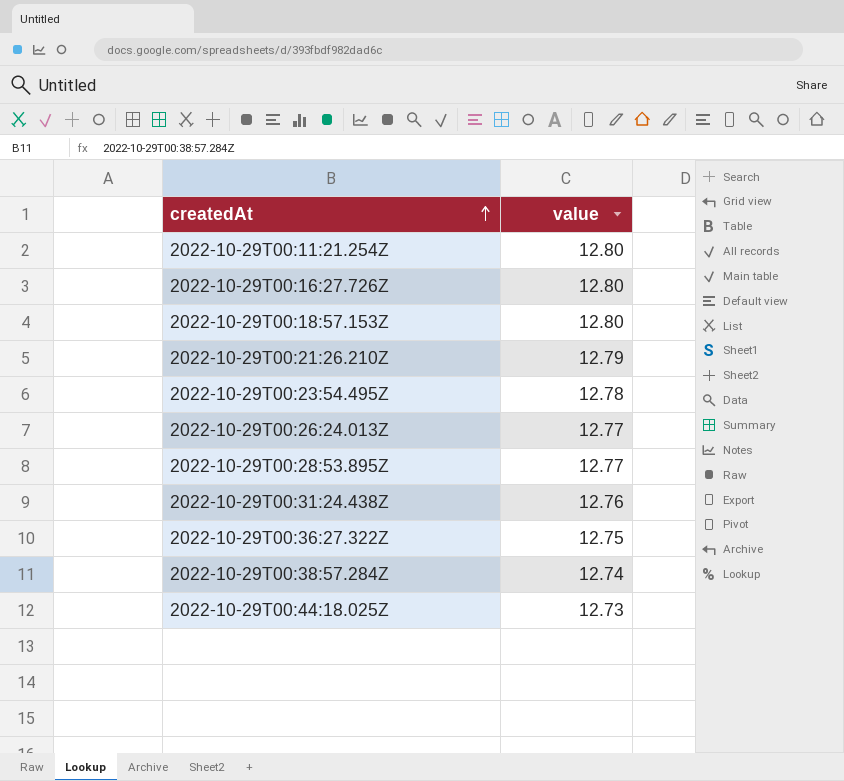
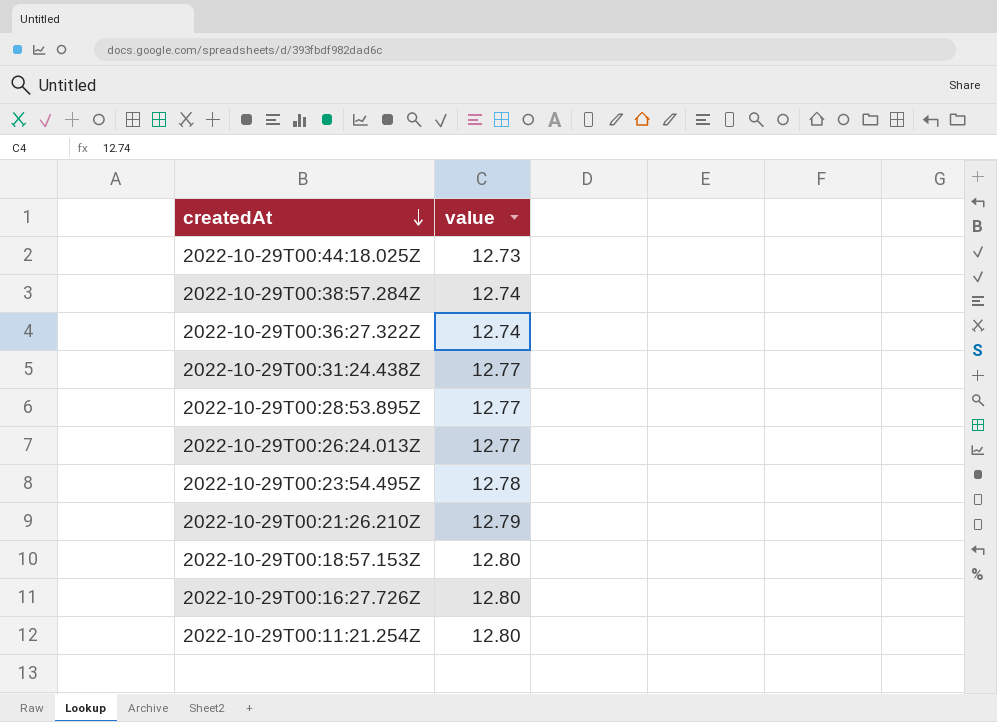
row order: createdAt ascending -> createdAt descending
2022-10-29T00:36:27.322Z | value: 12.75 -> 12.74
2022-10-29T00:31:24.438Z | value: 12.76 -> 12.77

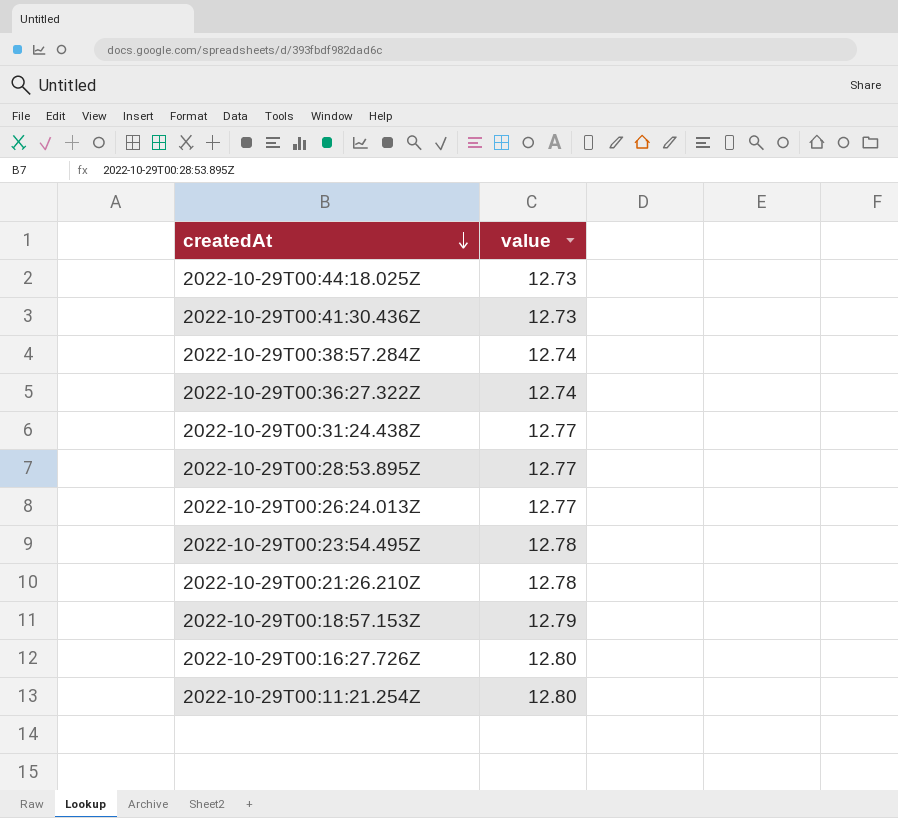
row 2022-10-29T00:41:30.436Z: none -> 12.73
2022-10-29T00:21:26.210Z | value: 12.79 -> 12.78
2022-10-29T00:18:57.153Z | value: 12.80 -> 12.79

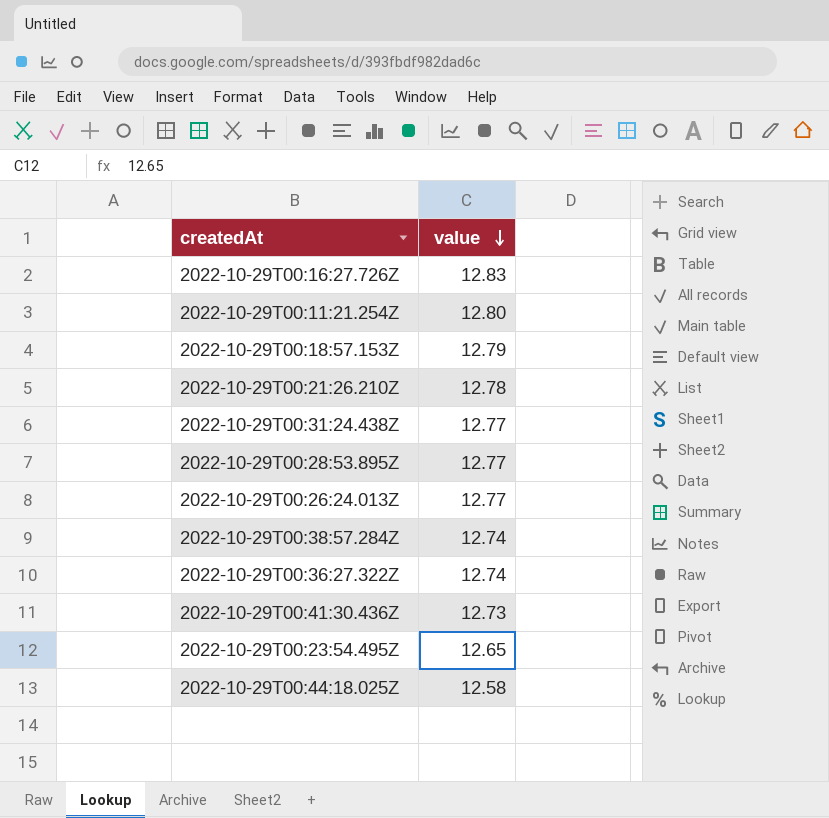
row order: createdAt descending -> value descending
2022-10-29T00:16:27.726Z | value: 12.80 -> 12.83
2022-10-29T00:23:54.495Z | value: 12.78 -> 12.65
2022-10-29T00:44:18.025Z | value: 12.73 -> 12.58

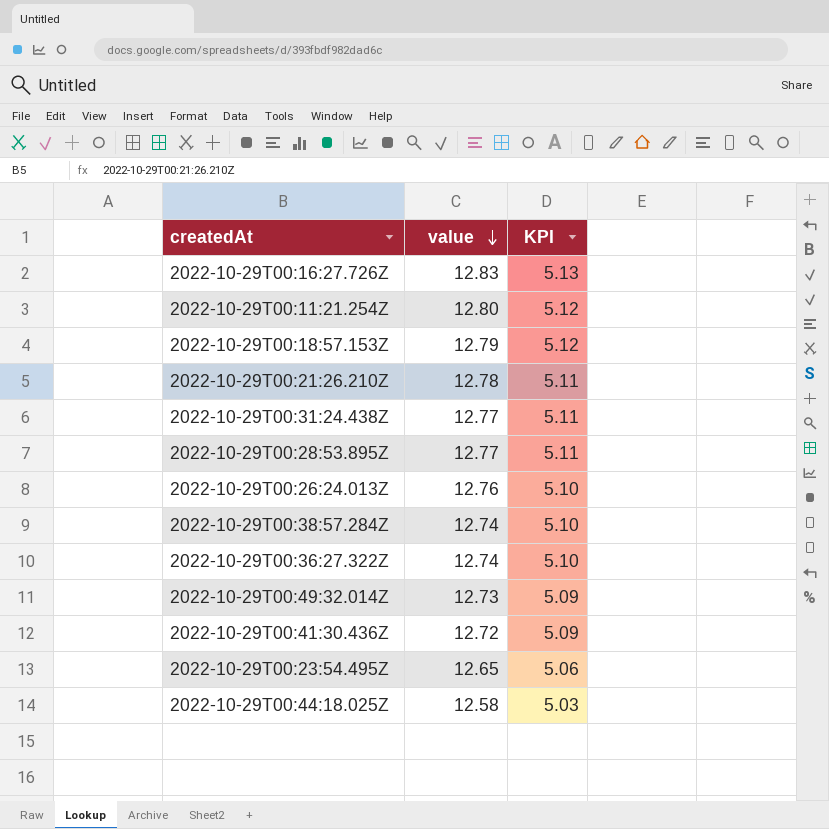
column KPI | formula: none -> [value] * 0.4
2022-10-29T00:26:24.013Z | value: 12.77 -> 12.76
row 2022-10-29T00:49:32.014Z: none -> 12.73 | 5.09
2022-10-29T00:41:30.436Z | value: 12.73 -> 12.72

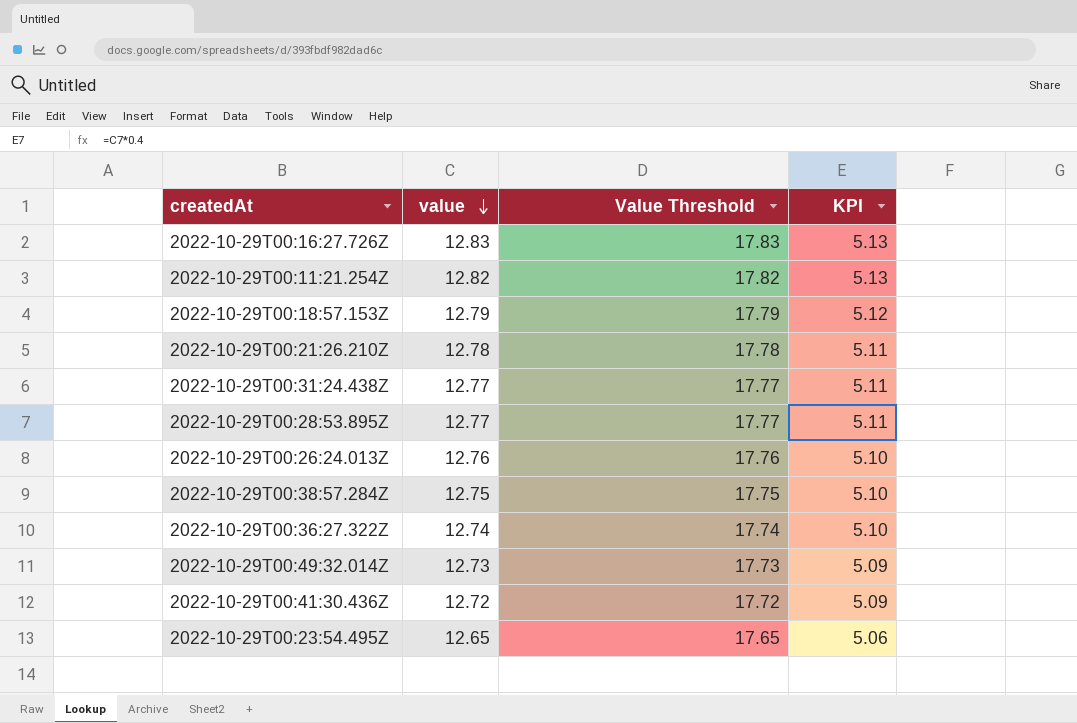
column Value Threshold | formula: none -> [value] + 5
row 2022-10-29T00:44:18.025Z: 12.58 | 5.03 -> none
2022-10-29T00:11:21.254Z | value: 12.80 -> 12.82
2022-10-29T00:11:21.254Z | KPI: 5.12 -> 5.13
2022-10-29T00:38:57.284Z | value: 12.74 -> 12.75

